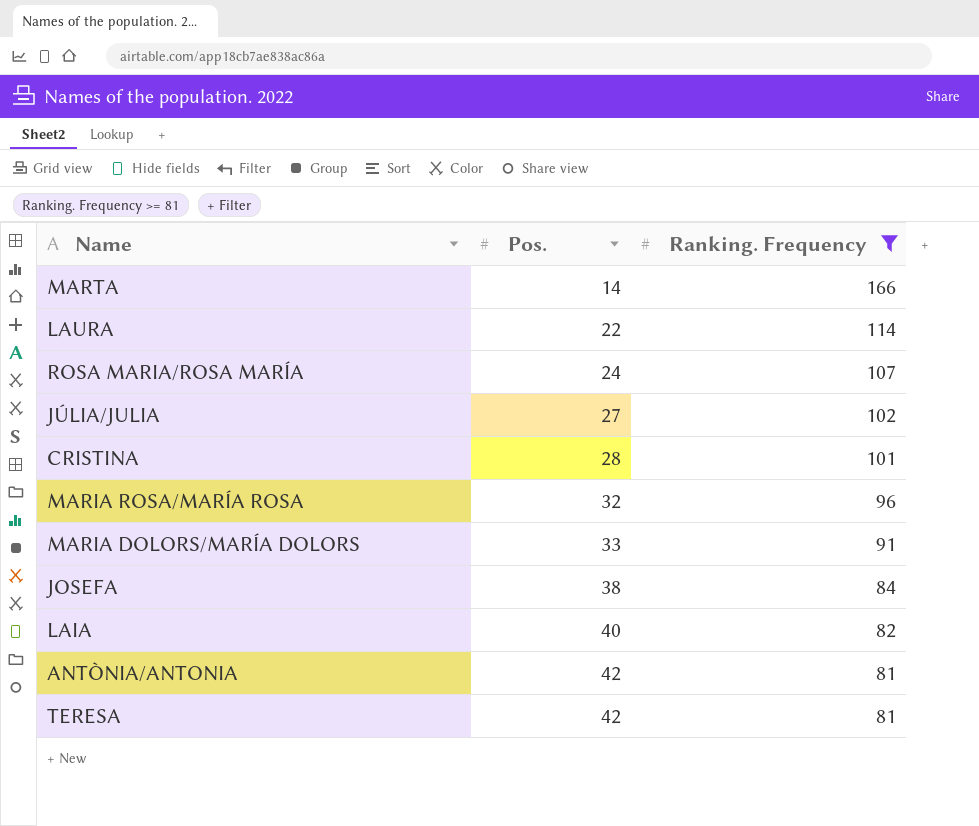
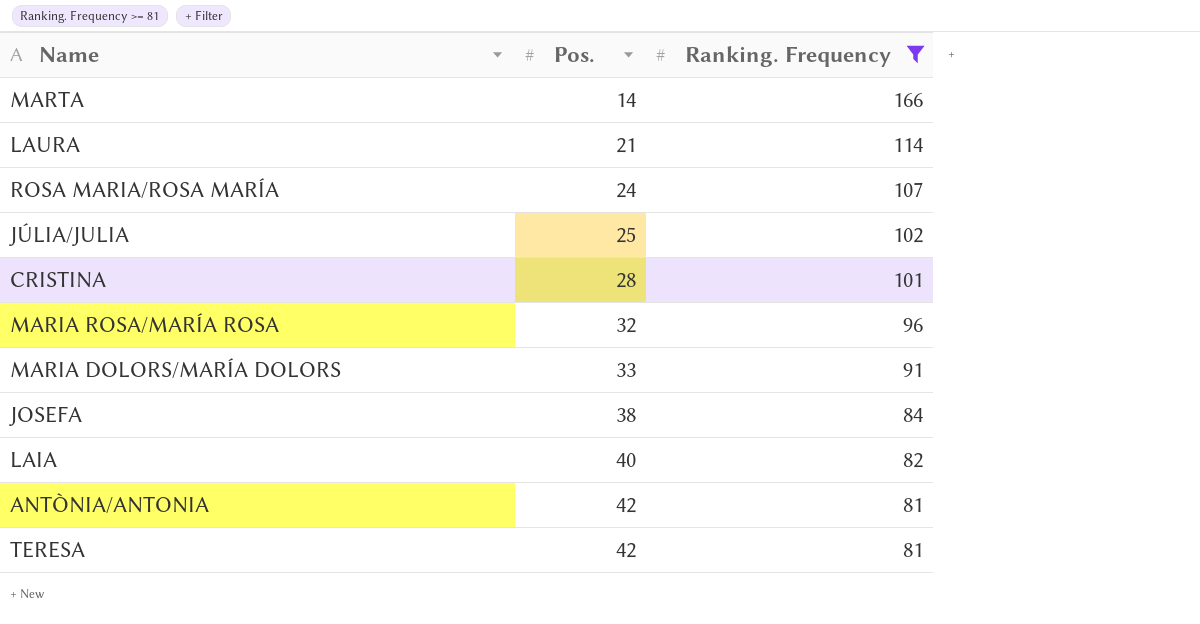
LAURA | Pos.: 22 -> 21
JÚLIA/JULIA | Pos.: 27 -> 25

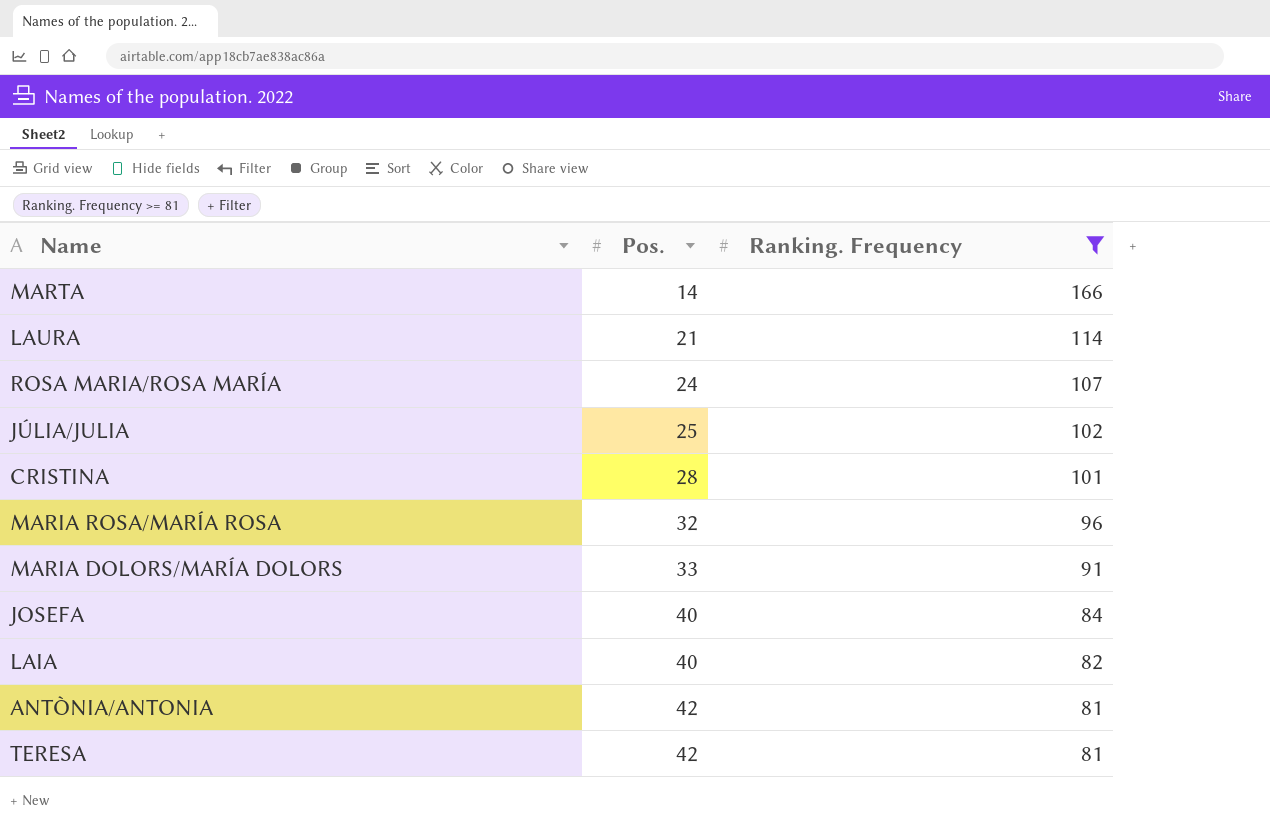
JOSEFA | Pos.: 38 -> 40

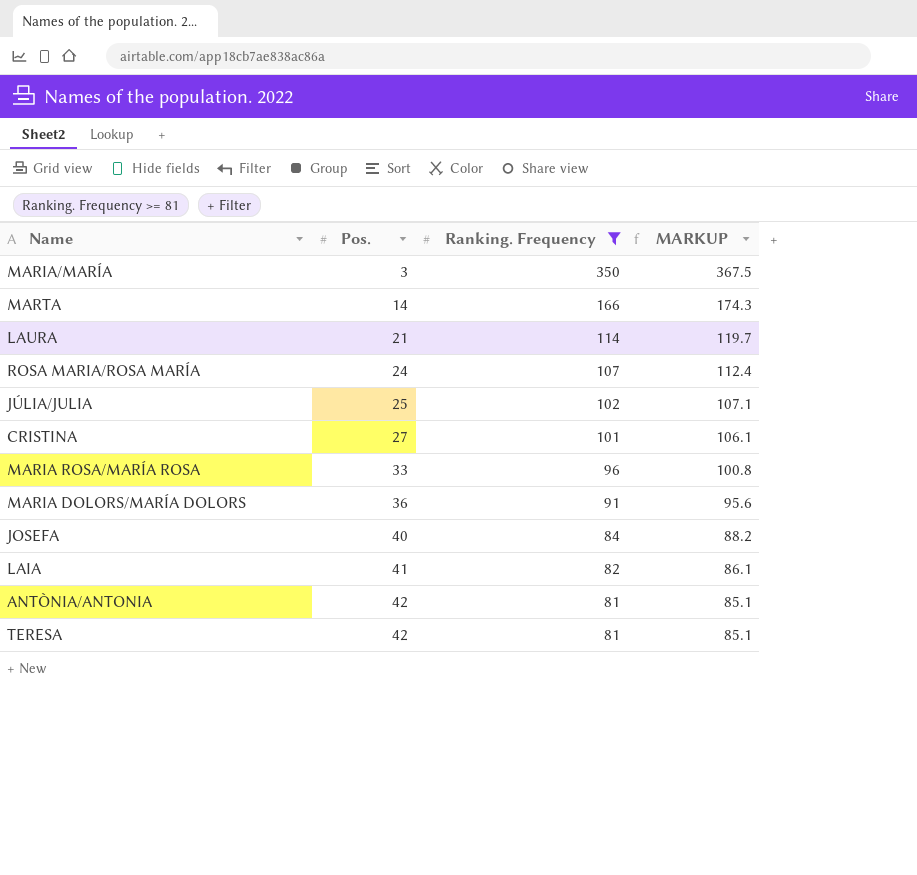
column MARKUP | formula: none -> [Ranking. Frequency] * 1.05
row MARIA/MARÍA: none -> 3 | 350 | 367.5
CRISTINA | Pos.: 28 -> 27
MARIA ROSA/MARÍA ROSA | Pos.: 32 -> 33
MARIA DOLORS/MARÍA DOLORS | Pos.: 33 -> 36
LAIA | Pos.: 40 -> 41

